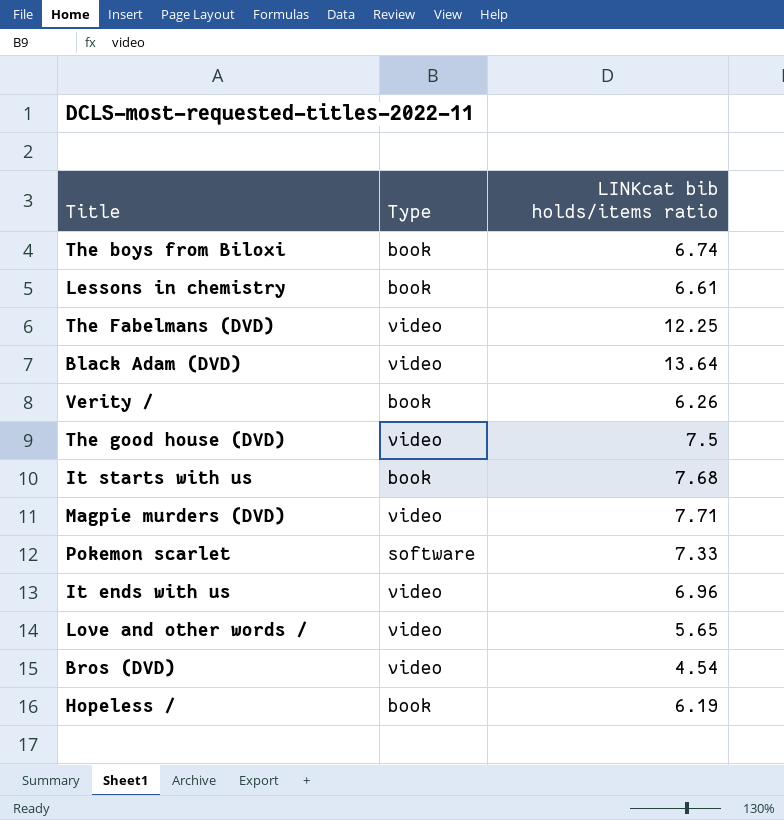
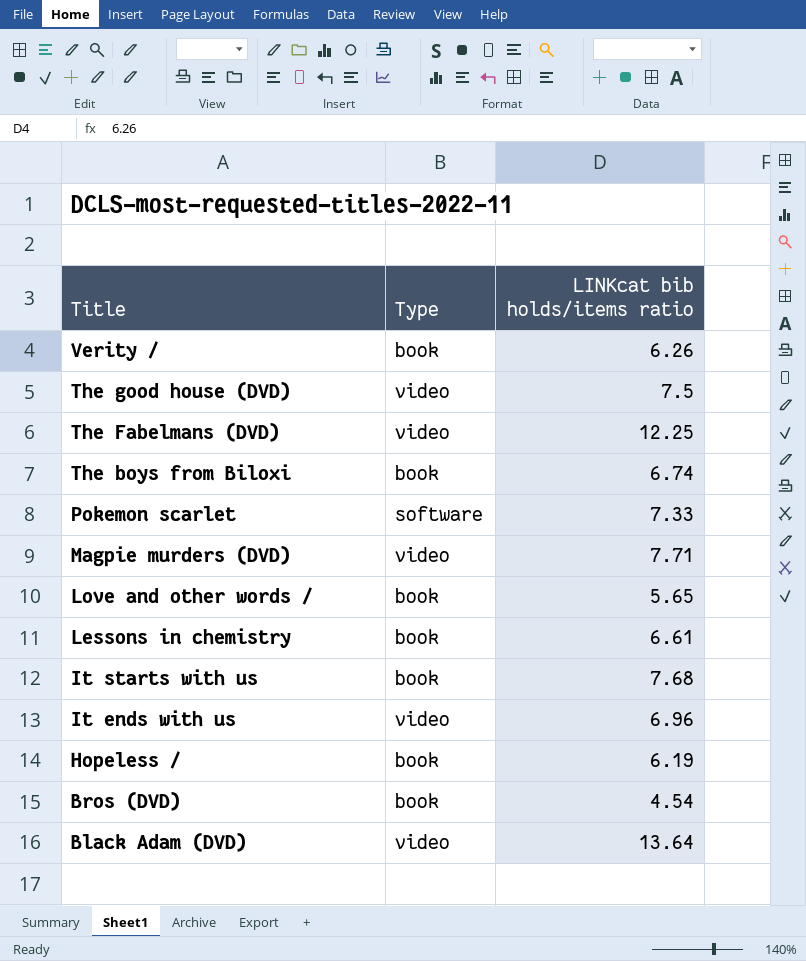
row order: none -> Title descending
Love and other words / | Type: video -> book
Bros (DVD) | Type: video -> book

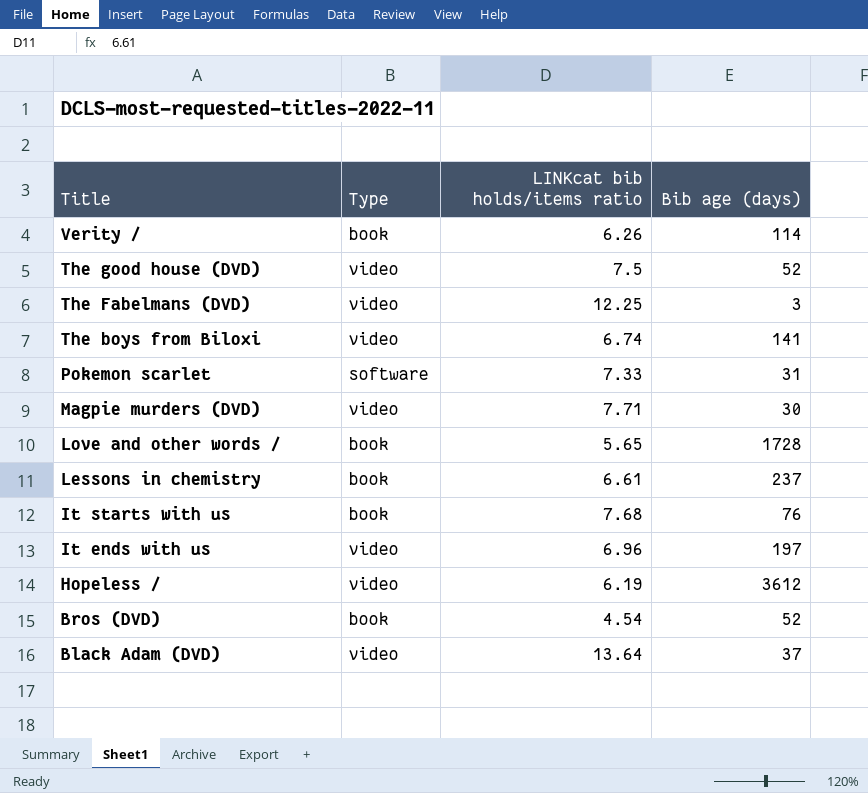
column Bib age (days) | position: none -> 4
The boys from Biloxi | Type: book -> video
Hopeless / | Type: book -> video

